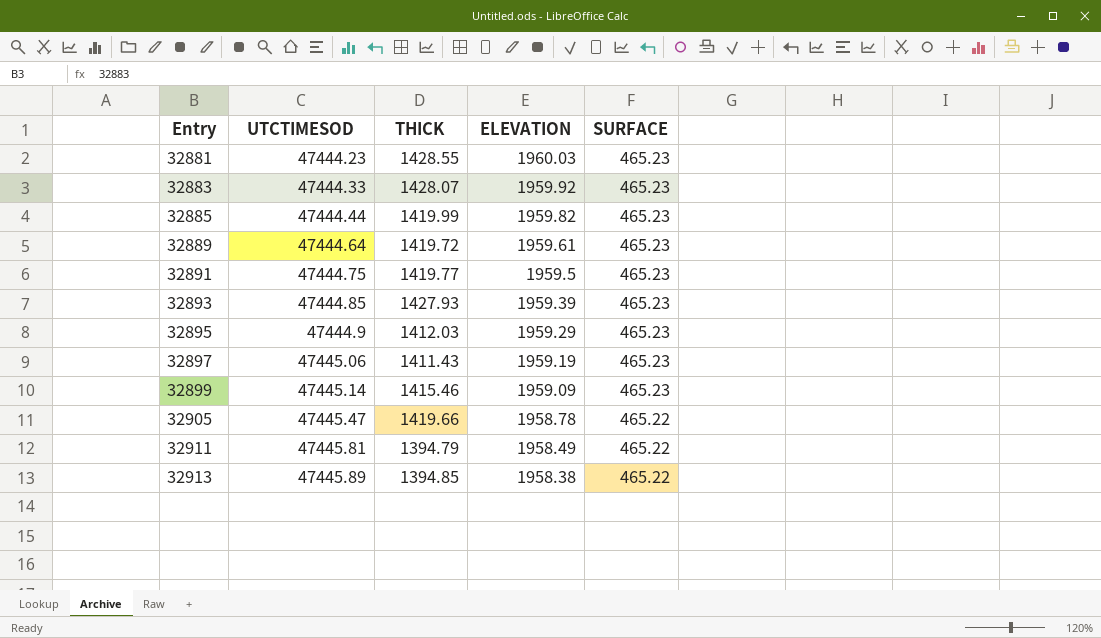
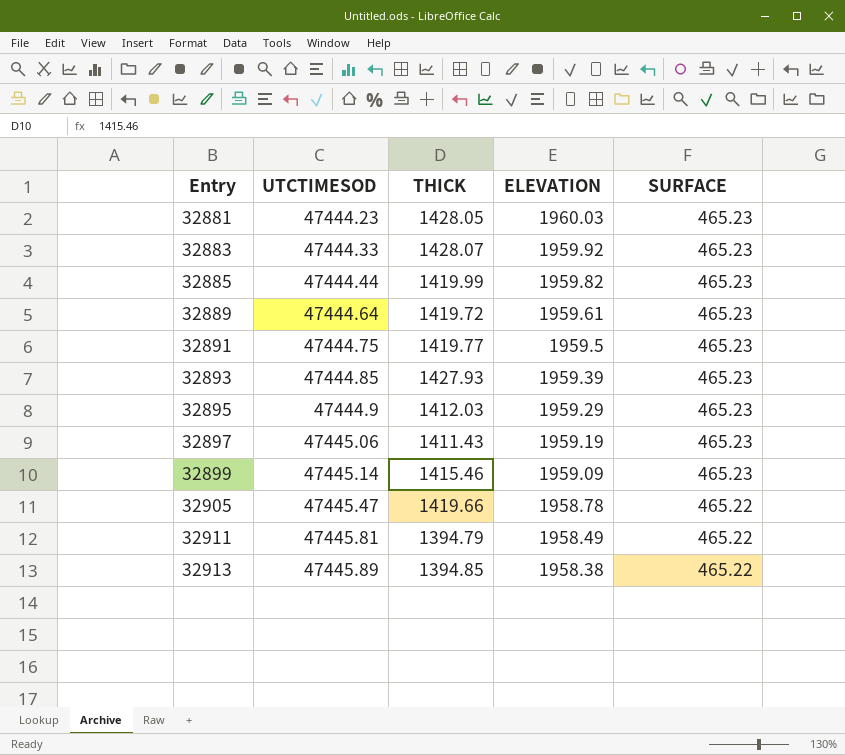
32881 | THICK: 1428.55 -> 1428.05

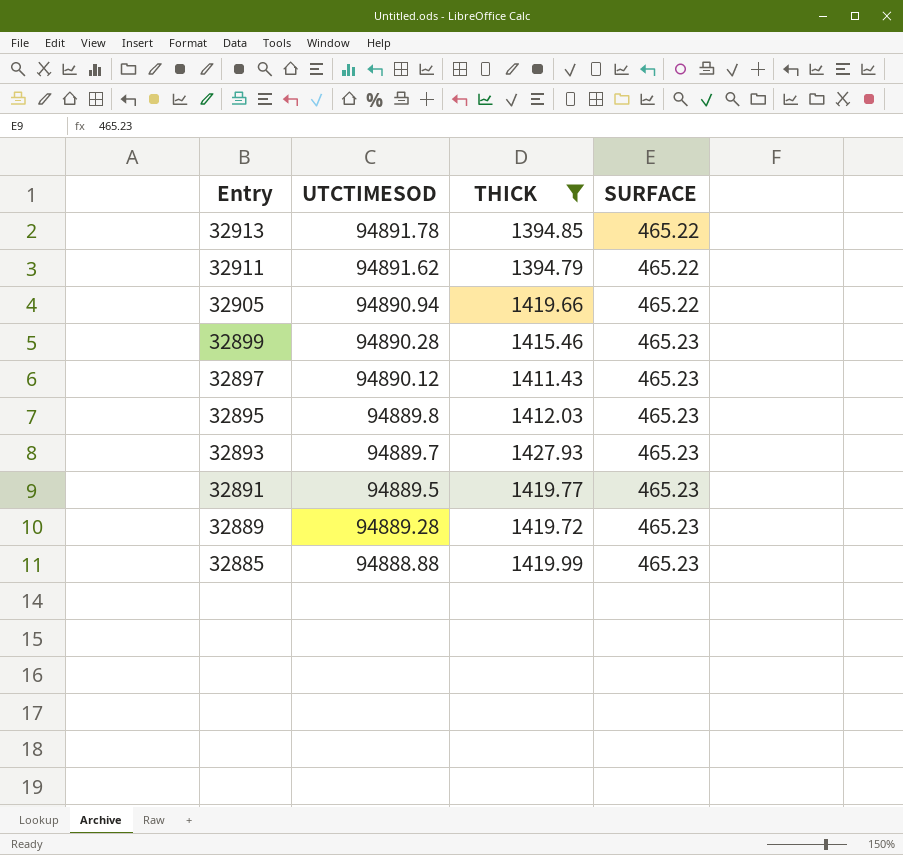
filter: none -> THICK <= 1427.93
row order: Entry ascending -> Entry descending
column ELEVATION | position: 4 -> none
32913 | UTCTIMESOD: 47445.89 -> 94891.78
32911 | UTCTIMESOD: 47445.81 -> 94891.62
32905 | UTCTIMESOD: 47445.47 -> 94890.94
32899 | UTCTIMESOD: 47445.14 -> 94890.28
32897 | UTCTIMESOD: 47445.06 -> 94890.12
32895 | UTCTIMESOD: 47444.9 -> 94889.8
32893 | UTCTIMESOD: 47444.85 -> 94889.7
32891 | UTCTIMESOD: 47444.75 -> 94889.5
32889 | UTCTIMESOD: 47444.64 -> 94889.28
32885 | UTCTIMESOD: 47444.44 -> 94888.88

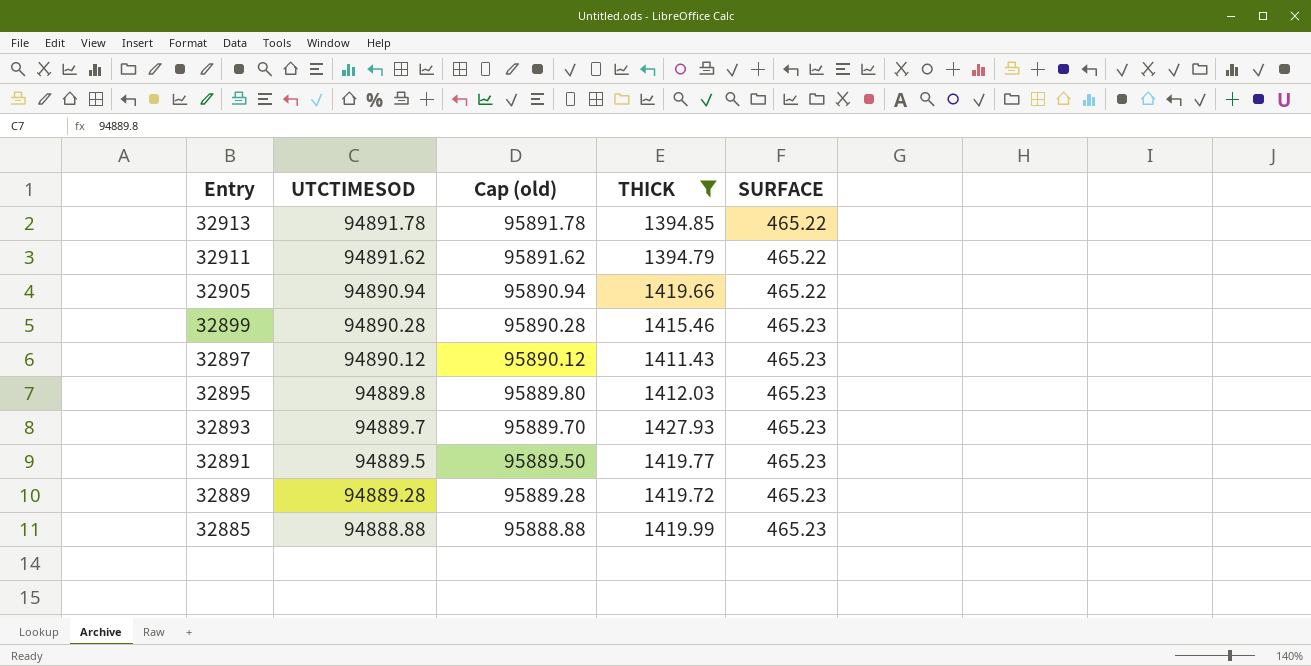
column Cap (old) | formula: none -> [UTCTIMESOD] + 1000

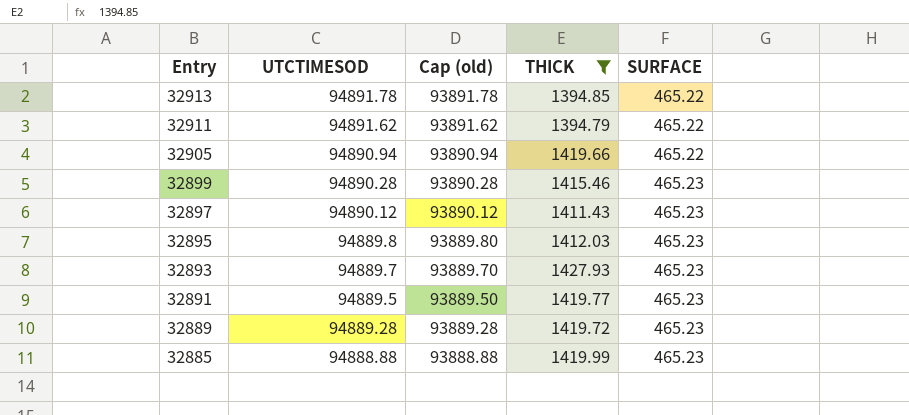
column Cap (old) | formula: [UTCTIMESOD] + 1000 -> [UTCTIMESOD] - 1000

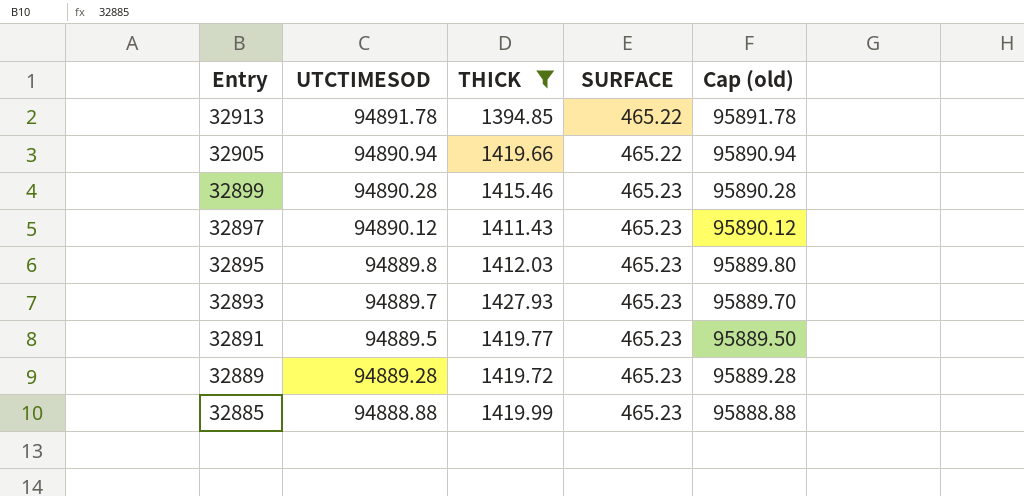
column Cap (old) | formula: [UTCTIMESOD] - 1000 -> [UTCTIMESOD] + 1000
column Cap (old) | position: 3 -> 5
row 32911: 94891.62 | 93891.62 | 1394.79 | 465.22 -> none

